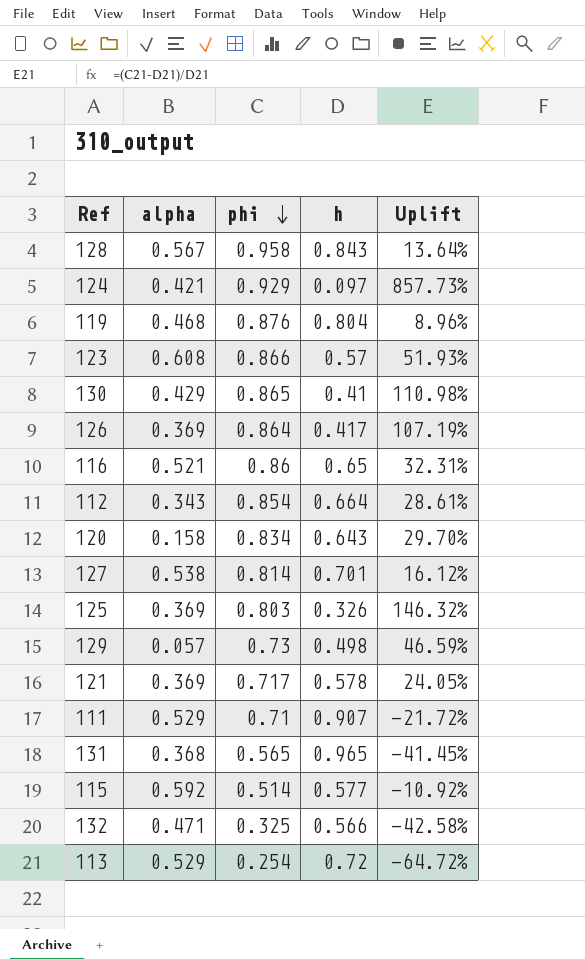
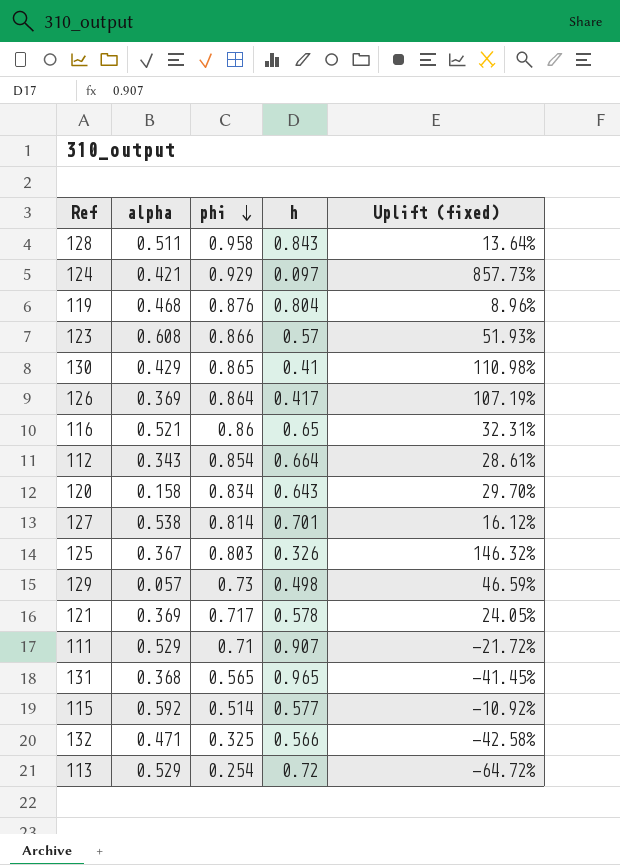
column name: Uplift -> Uplift (fixed)
128 | alpha: 0.567 -> 0.511
125 | alpha: 0.369 -> 0.367

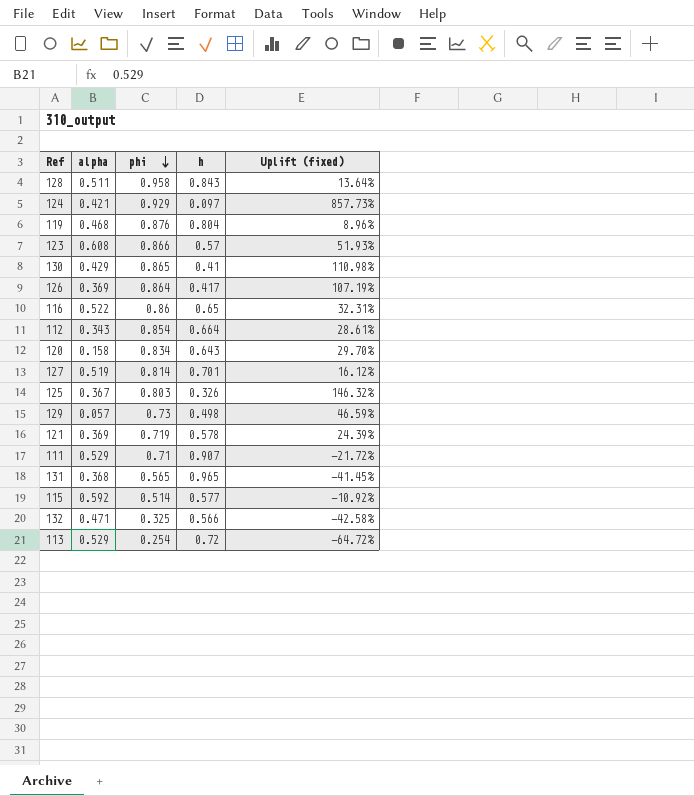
116 | alpha: 0.521 -> 0.522
127 | alpha: 0.538 -> 0.519
121 | phi: 0.717 -> 0.719
121 | Uplift (fixed): 24.05% -> 24.39%

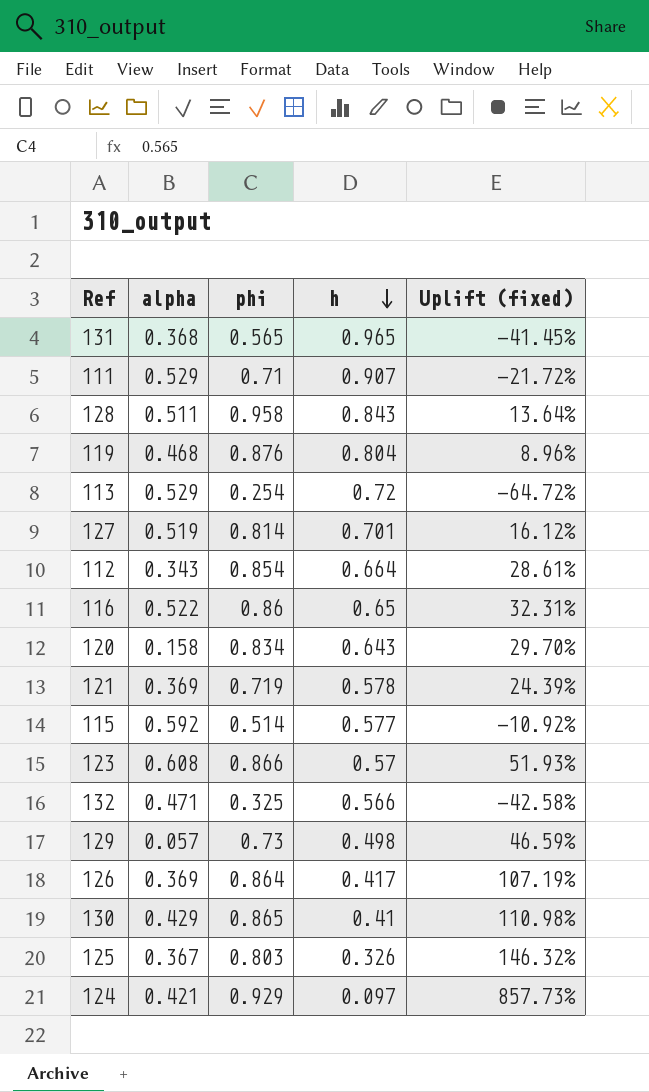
row order: phi descending -> h descending

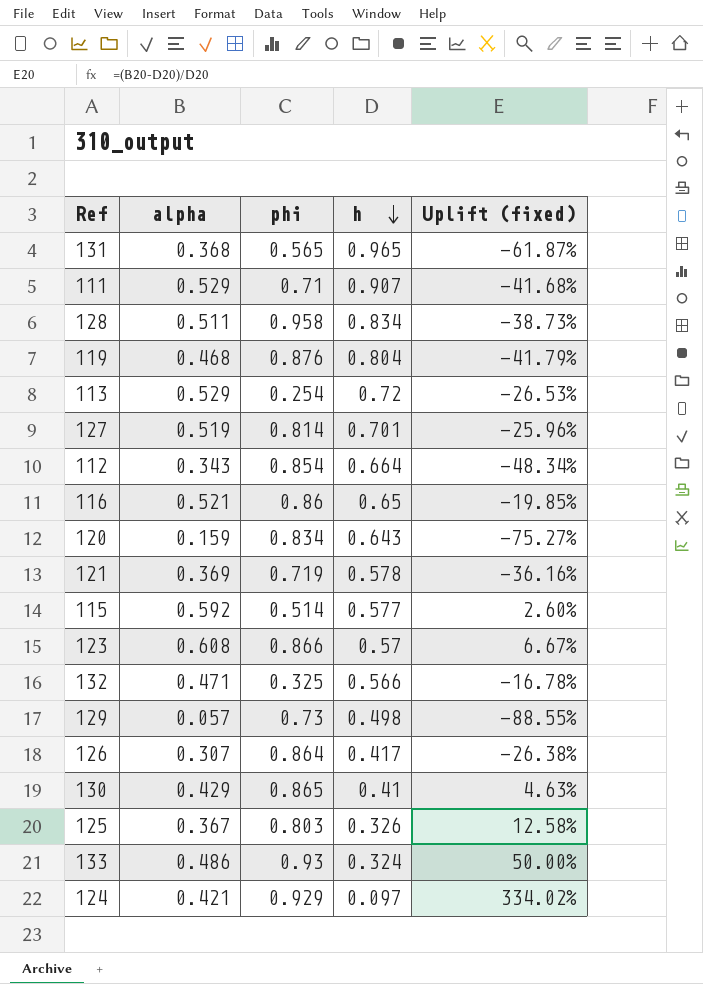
column Uplift (fixed) | formula: ([phi] - [h]) / [h] -> ([alpha] - [h]) / [h]
128 | h: 0.843 -> 0.834
116 | alpha: 0.522 -> 0.521
120 | alpha: 0.158 -> 0.159
126 | alpha: 0.369 -> 0.307
row 133: none -> 0.486 | 0.93 | 0.324 | 50.00%

